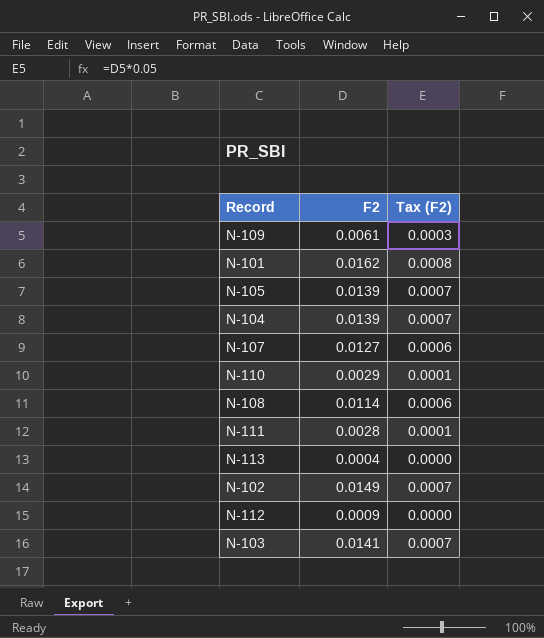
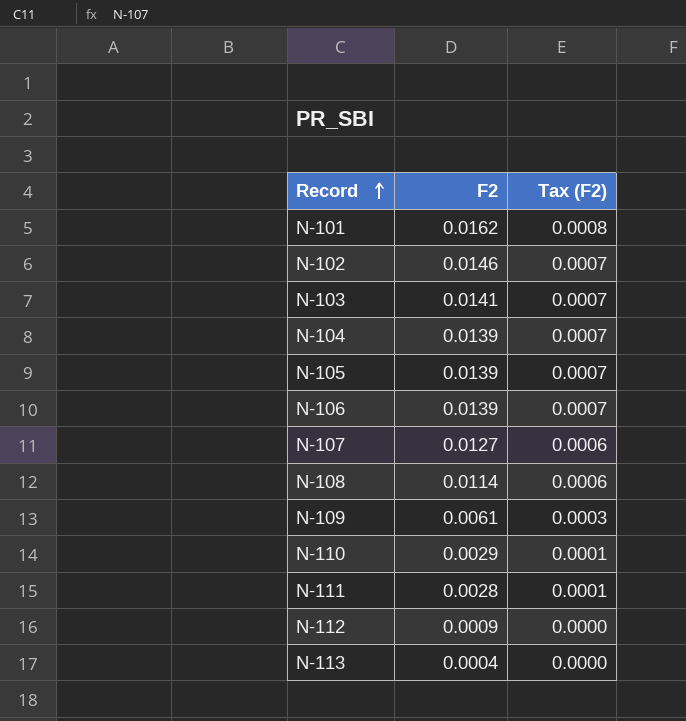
row order: none -> Record ascending
N-102 | F2: 0.0149 -> 0.0146
row N-106: none -> 0.0139 | 0.0007

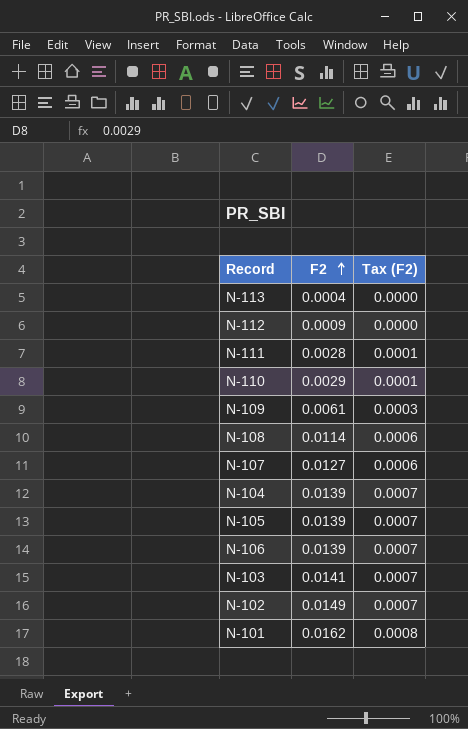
row order: Record ascending -> F2 ascending
N-102 | F2: 0.0146 -> 0.0149

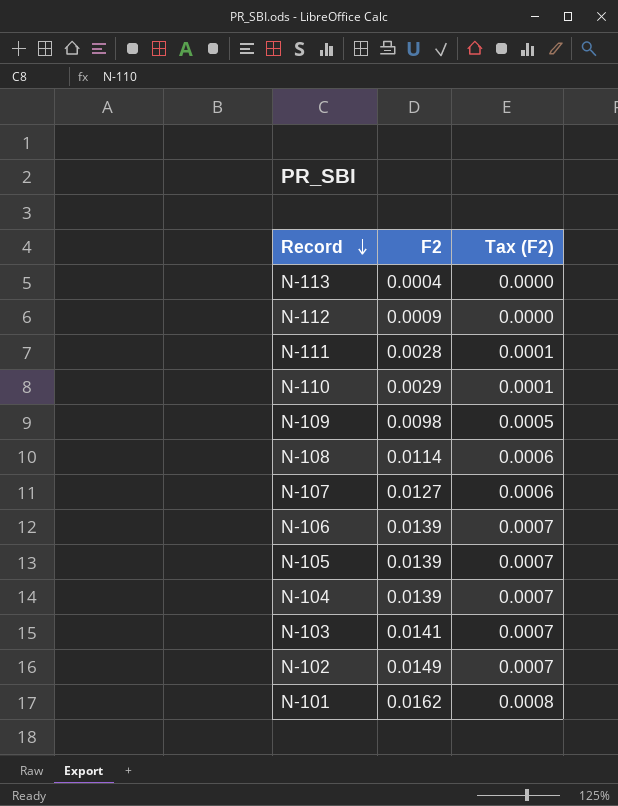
row order: F2 ascending -> Record descending
N-109 | F2: 0.0061 -> 0.0098
N-109 | Tax (F2): 0.0003 -> 0.0005

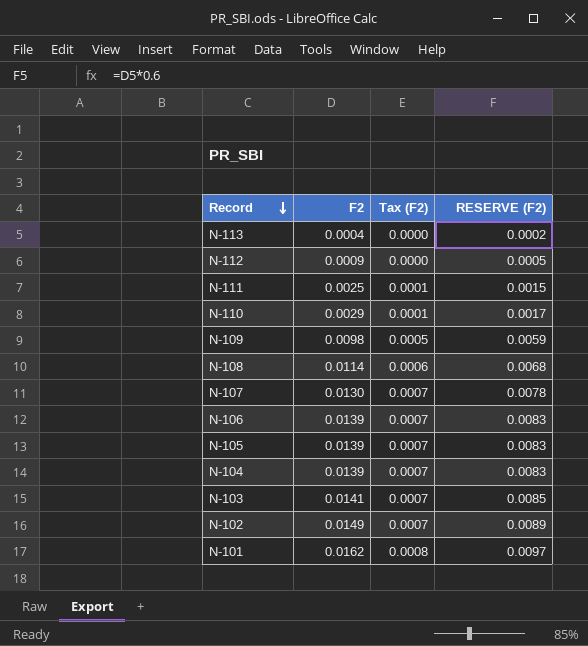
column RESERVE (F2) | formula: none -> [F2] * 0.6
N-111 | F2: 0.0028 -> 0.0025
N-107 | F2: 0.0127 -> 0.0130
N-107 | Tax (F2): 0.0006 -> 0.0007

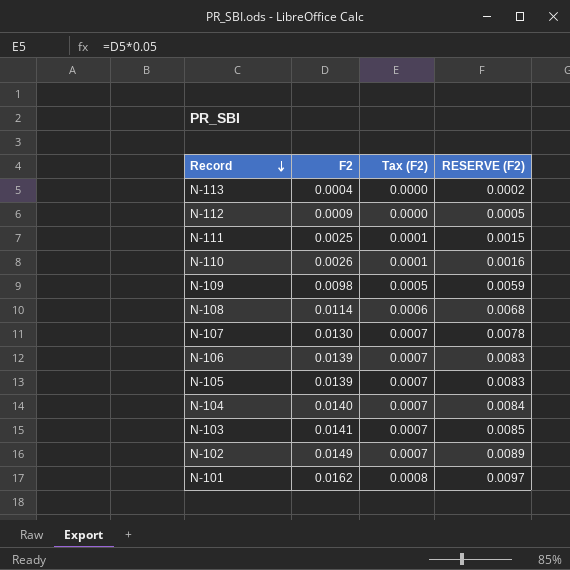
N-110 | F2: 0.0029 -> 0.0026
N-110 | RESERVE (F2): 0.0017 -> 0.0016
N-104 | F2: 0.0139 -> 0.0140
N-104 | RESERVE (F2): 0.0083 -> 0.0084

